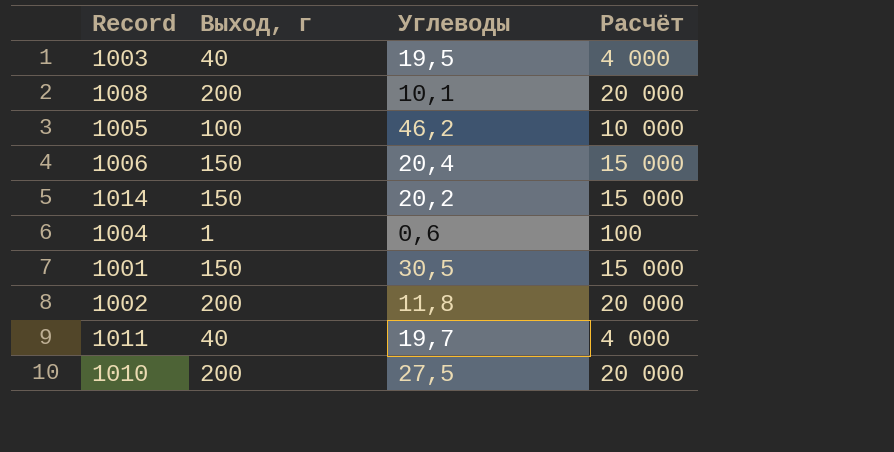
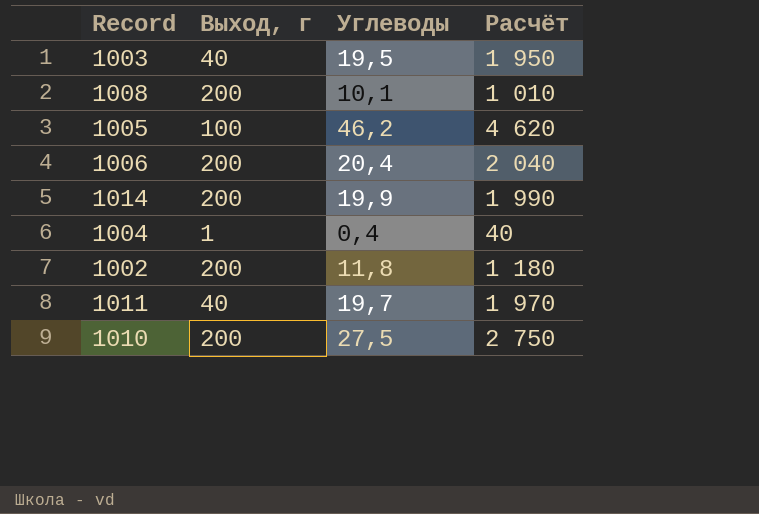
column Расчёт | formula: [Выход, г] * 100 -> [Углеводы] * 100
row 1001: 150 | 30,5 | 15 000 -> none
1006 | Выход, г: 150 -> 200
1014 | Выход, г: 150 -> 200
1014 | Углеводы: 20,2 -> 19,9
1004 | Углеводы: 0,6 -> 0,4

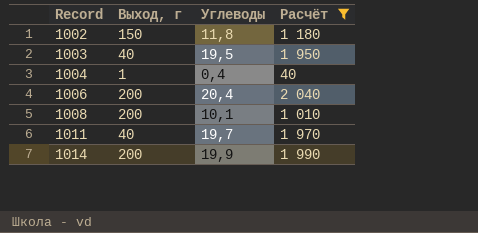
filter: none -> Расчёт <= 2 040
row order: none -> Record ascending
1002 | Выход, г: 200 -> 150

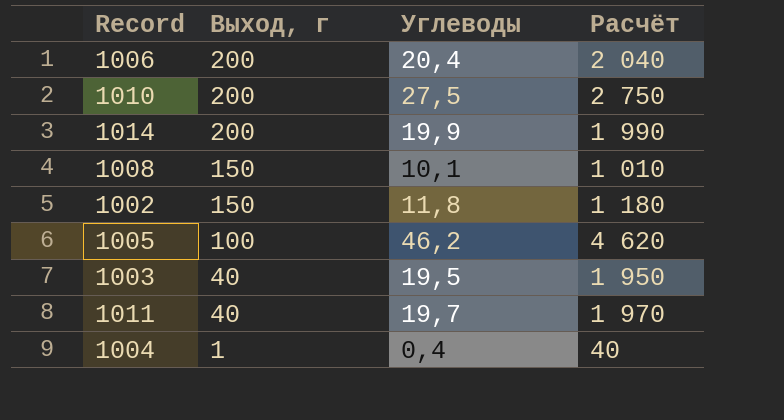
filter: Расчёт <= 2 040 -> none
row order: Record ascending -> Выход, г descending
1008 | Выход, г: 200 -> 150

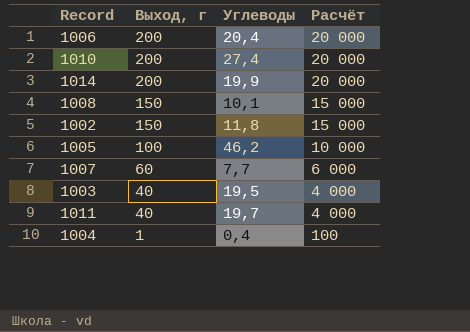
column Расчёт | formula: [Углеводы] * 100 -> [Выход, г] * 100
1010 | Углеводы: 27,5 -> 27,4
row 1007: none -> 60 | 7,7 | 6 000

